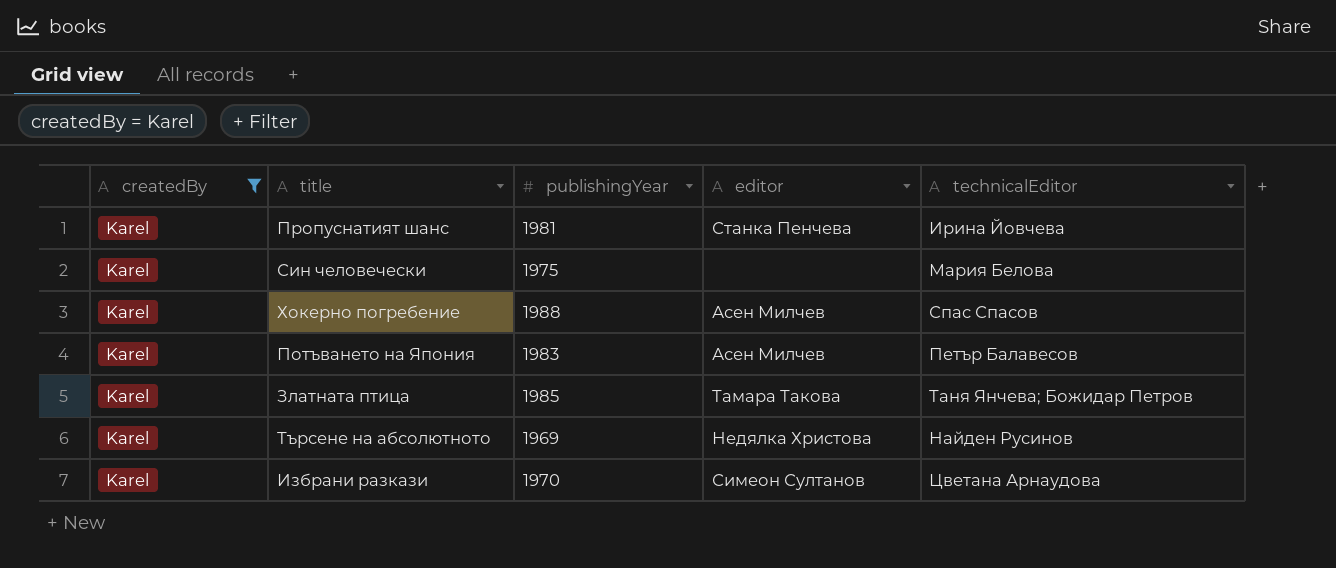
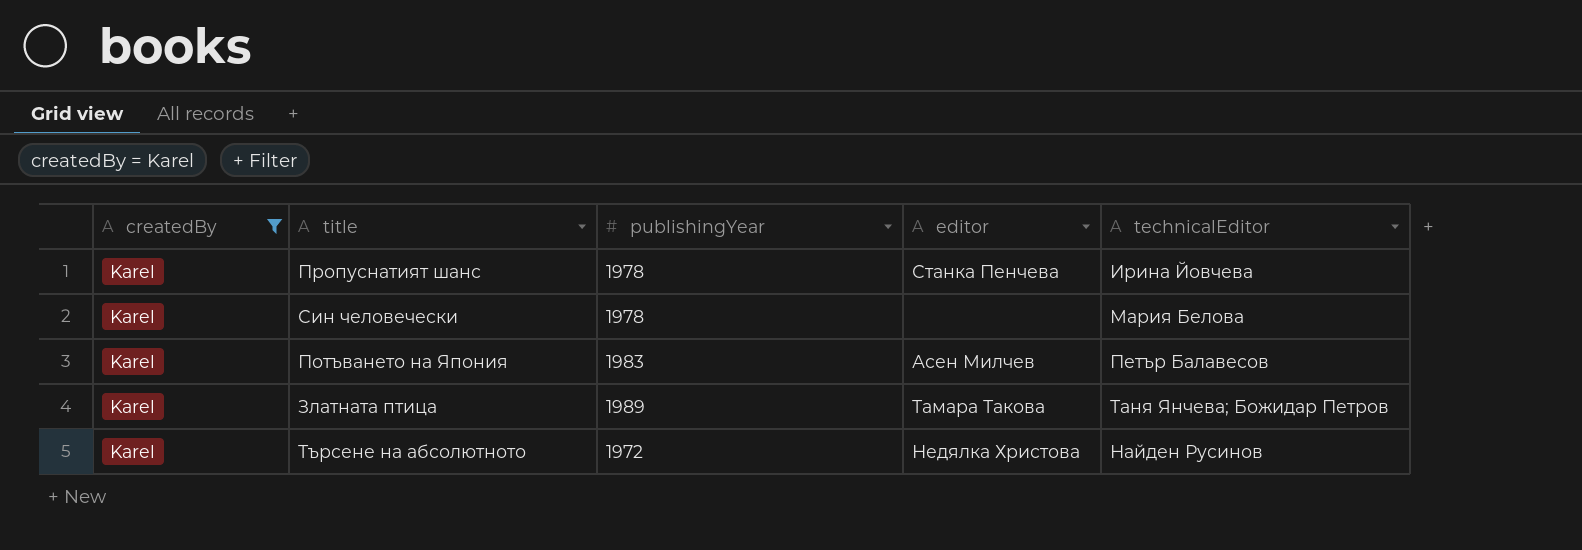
row Хокерно погребение: Karel | 1988 | Асен Милчев | Спас Спасов -> none
row Избрани разкази: Karel | 1970 | Симеон Султанов | Цветана Арнаудова -> none
Пропуснатият шанс | publishingYear: 1981 -> 1978
Син человечески | publishingYear: 1975 -> 1978
Златната птица | publishingYear: 1985 -> 1989
Търсене на абсолютното | publishingYear: 1969 -> 1972

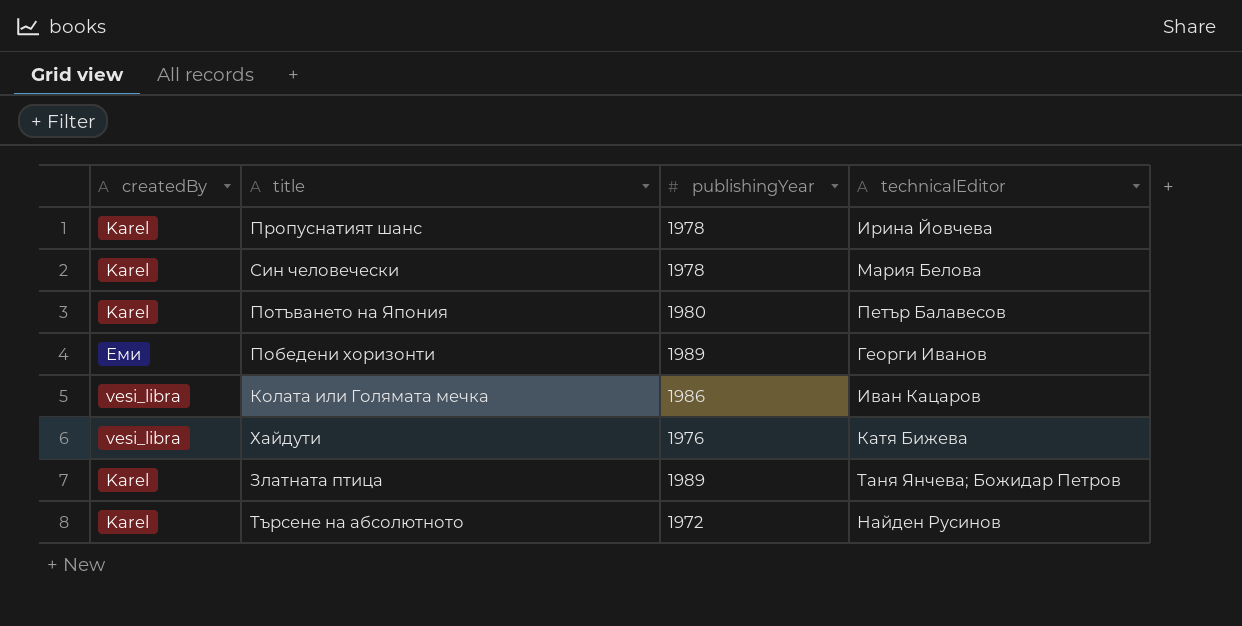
filter: createdBy = Karel -> none
column editor | position: 4 -> none
Потъването на Япония | publishingYear: 1983 -> 1980

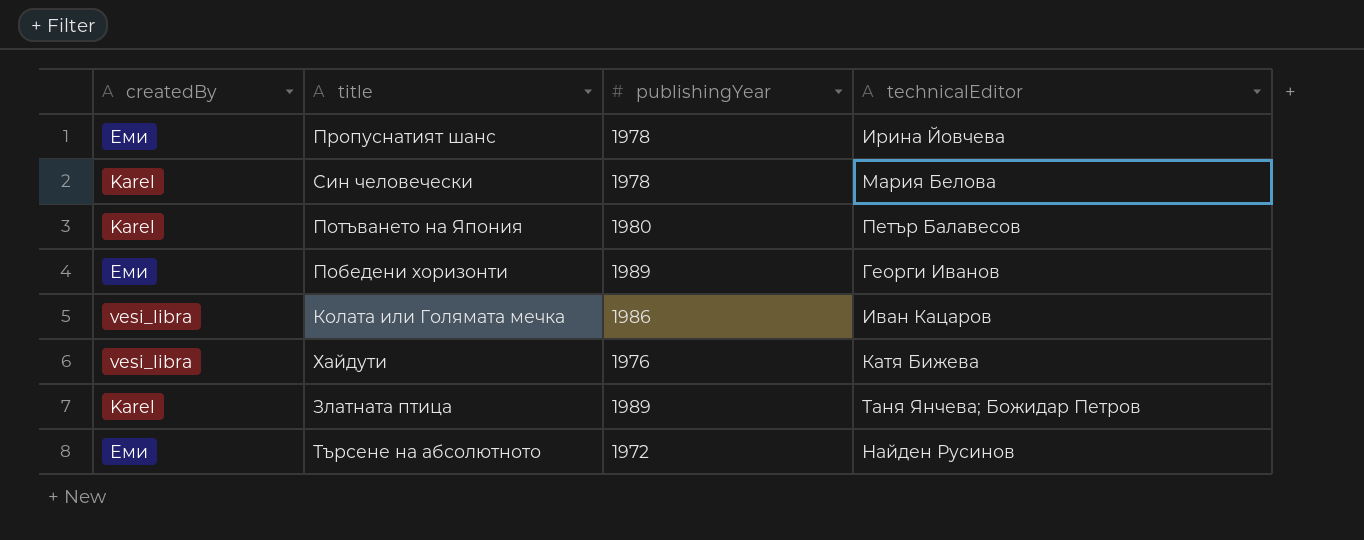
Пропуснатият шанс | createdBy: Karel -> Еми
Търсене на абсолютното | createdBy: Karel -> Еми

